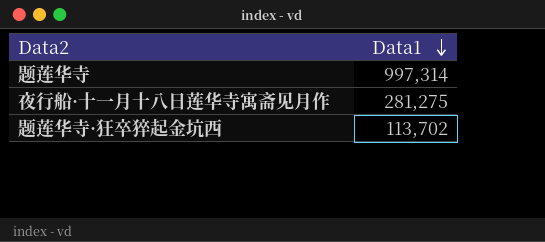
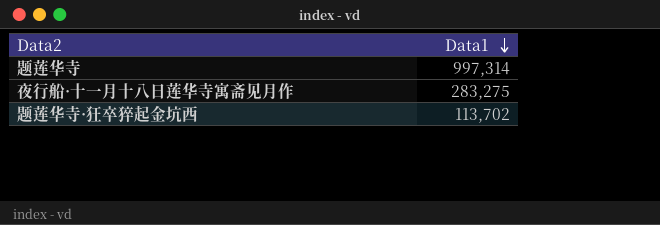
夜行船·十一月十八日莲华寺寓斋见月作 | Data1: 281,275 -> 283,275

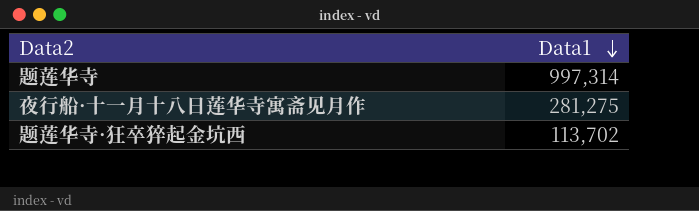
夜行船·十一月十八日莲华寺寓斋见月作 | Data1: 283,275 -> 281,275

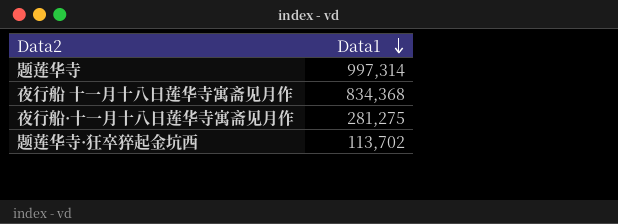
row 夜行船 十一月十八日莲华寺寓斋见月作: none -> 834,368

